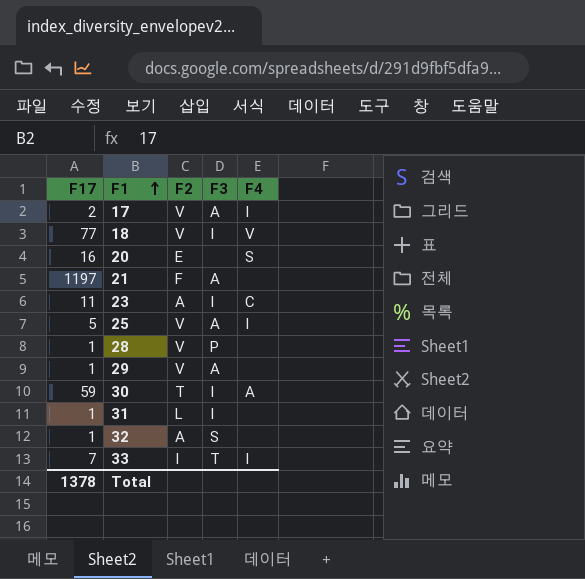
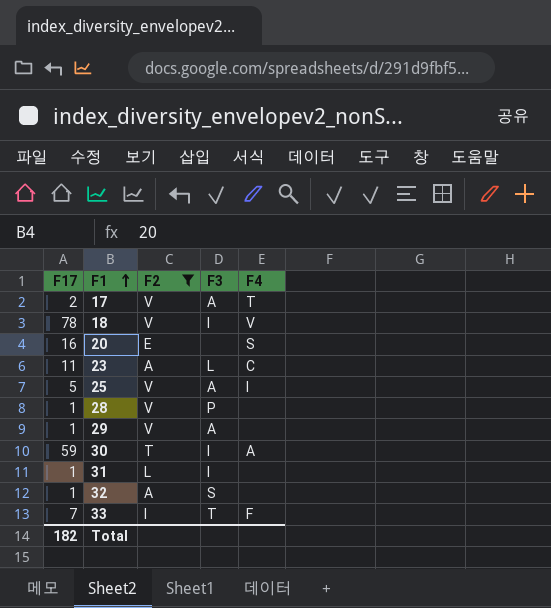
filter: none -> F2 != F
17 | F4: I -> T
18 | F17: 77 -> 78
23 | F3: I -> L
33 | F4: I -> F
Total | F17: 1378 -> 182

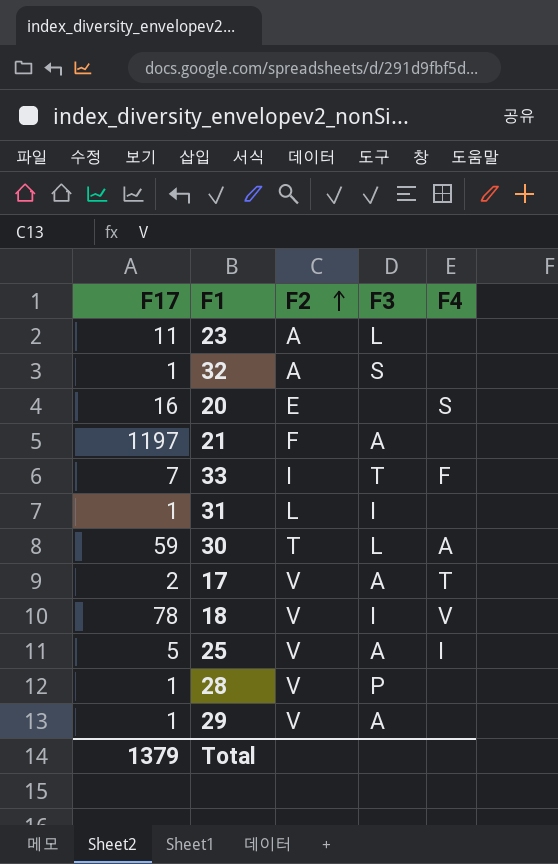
filter: F2 != F -> none
row order: F1 ascending -> F2 ascending
23 | F4: C -> none
30 | F3: I -> L
Total | F17: 182 -> 1379

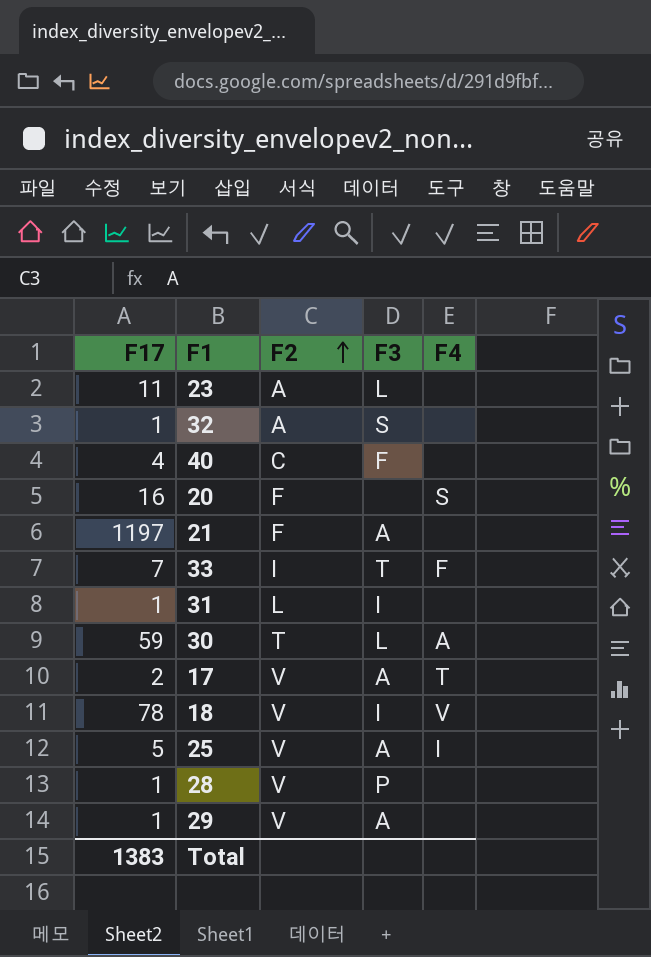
row 40: none -> 4 | C | F | none
20 | F2: E -> F
Total | F17: 1379 -> 1383

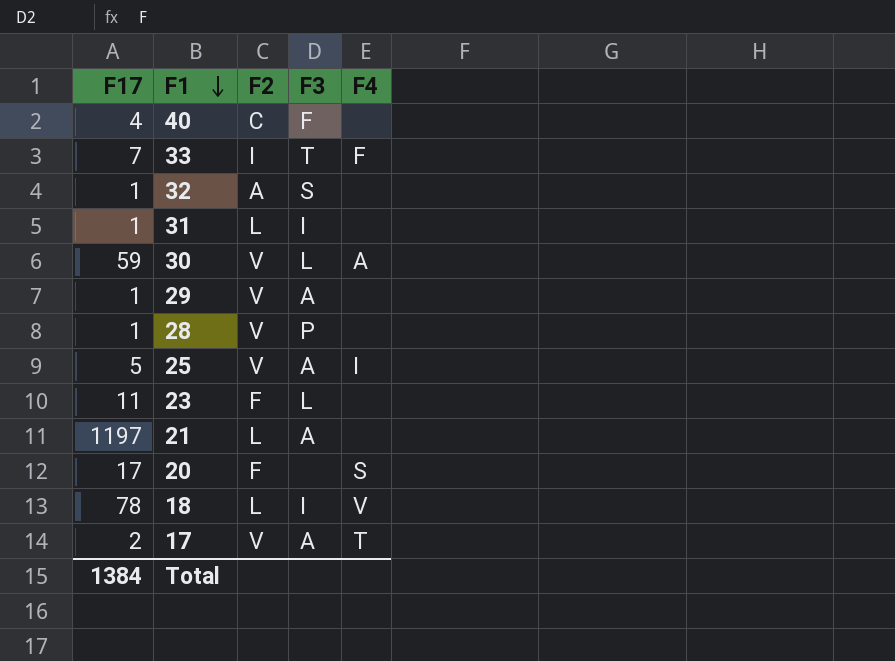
row order: F2 ascending -> F1 descending
30 | F2: T -> V
23 | F2: A -> F
21 | F2: F -> L
20 | F17: 16 -> 17
18 | F2: V -> L
Total | F17: 1383 -> 1384

